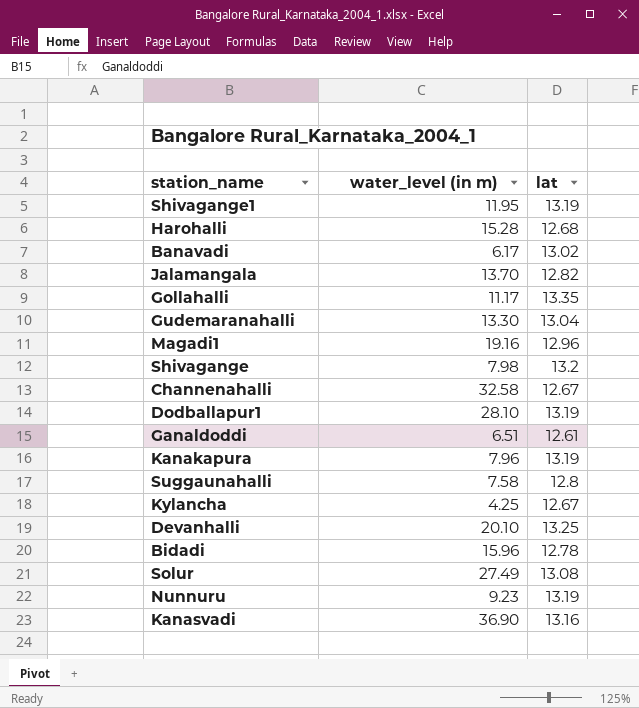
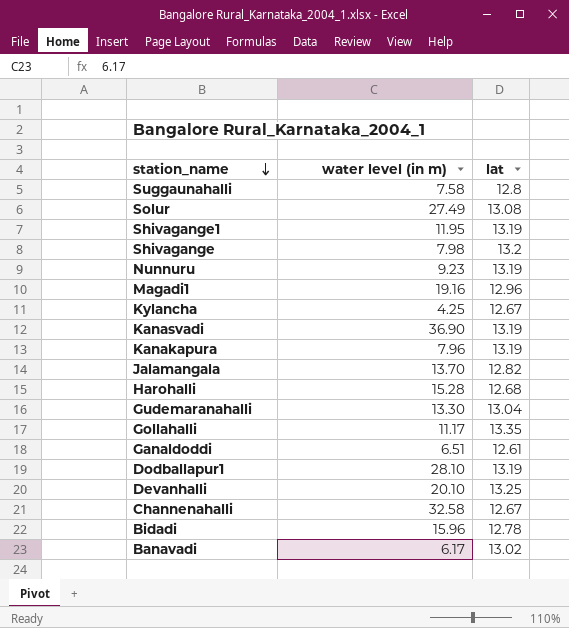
row order: none -> station_name descending
column name: water_level (in m) -> water level (in m)
Kanasvadi | lat: 13.16 -> 13.19

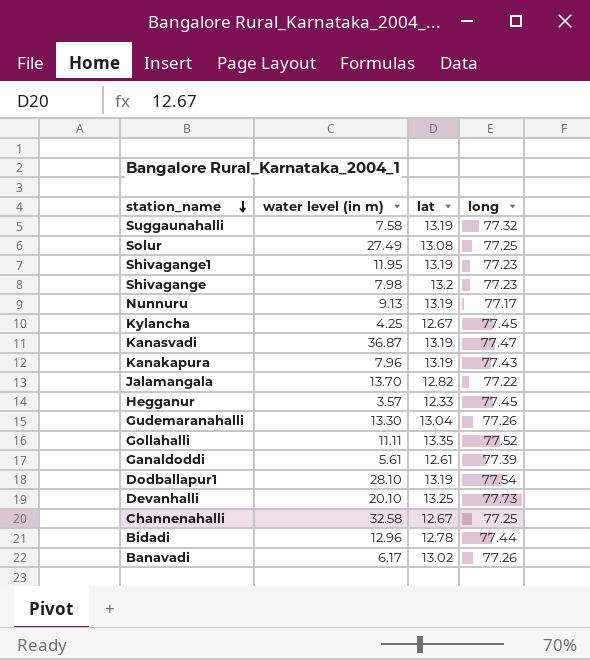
column long | position: none -> 4
row Magadi1: 19.16 | 12.96 -> none
row Harohalli: 15.28 | 12.68 -> none
Suggaunahalli | lat: 12.8 -> 13.19
Nunnuru | water level (in m): 9.23 -> 9.13
Kanasvadi | water level (in m): 36.90 -> 36.87
row Hegganur: none -> 3.57 | 12.33 | 77.45
Gollahalli | water level (in m): 11.17 -> 11.11
Ganaldoddi | water level (in m): 6.51 -> 5.61
Bidadi | water level (in m): 15.96 -> 12.96

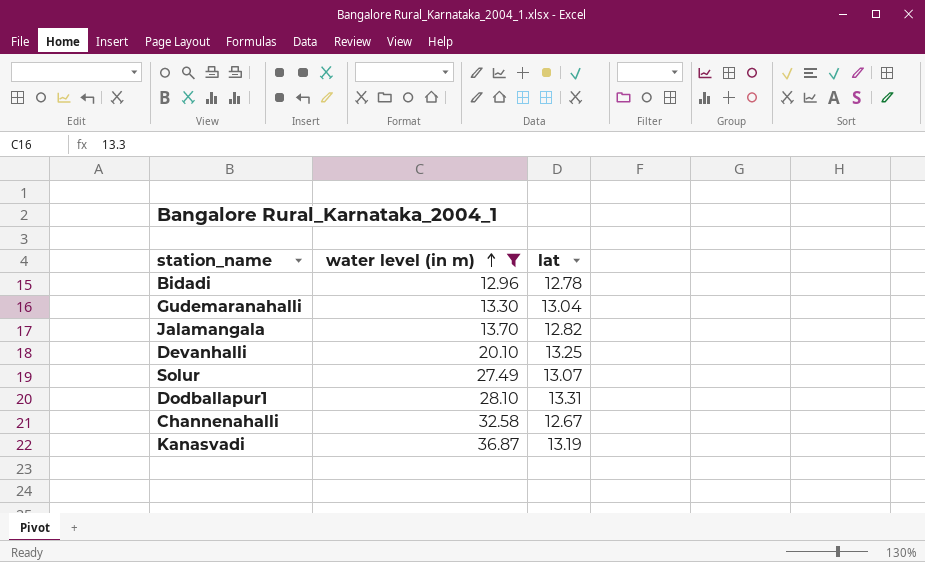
filter: none -> water level (in m) >= 12.96
row order: station_name descending -> water level (in m) ascending
column long | position: 4 -> none
Solur | lat: 13.08 -> 13.07
Dodballapur1 | lat: 13.19 -> 13.31

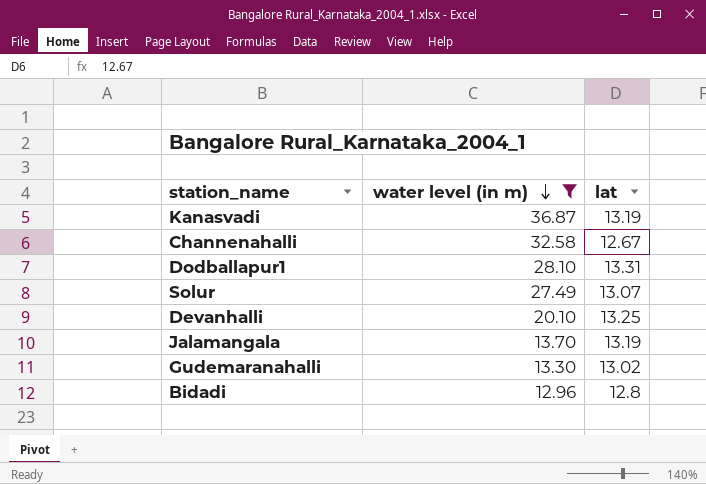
row order: water level (in m) ascending -> water level (in m) descending
Jalamangala | lat: 12.82 -> 13.19
Gudemaranahalli | lat: 13.04 -> 13.02
Bidadi | lat: 12.78 -> 12.8

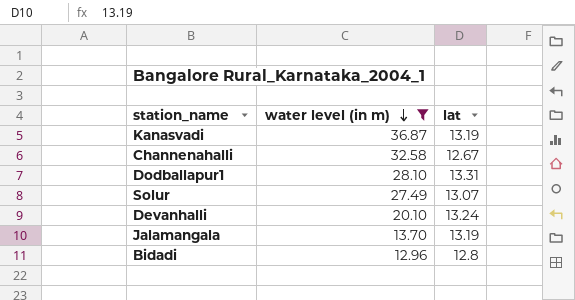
row Gudemaranahalli: 13.30 | 13.02 -> none
Devanhalli | lat: 13.25 -> 13.24

